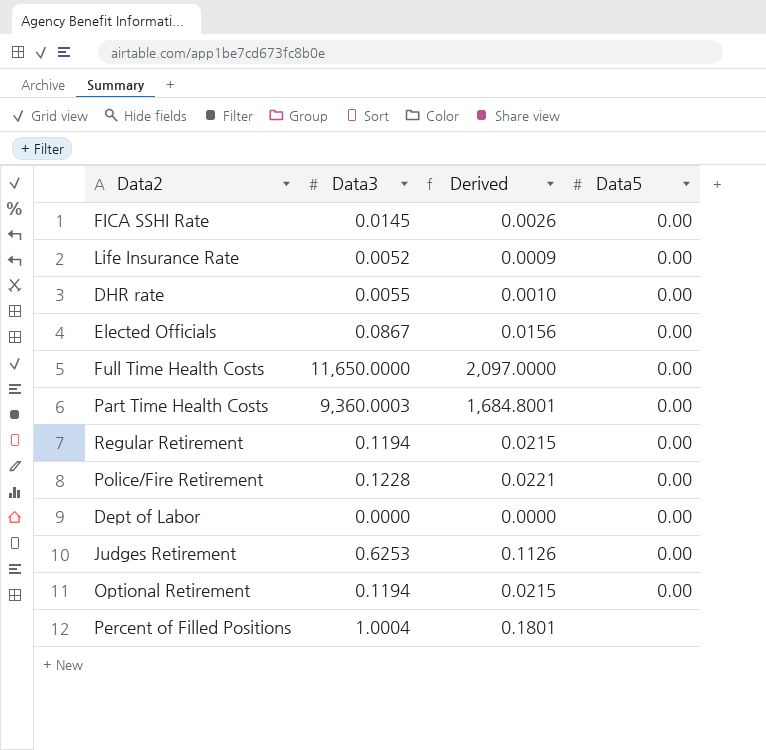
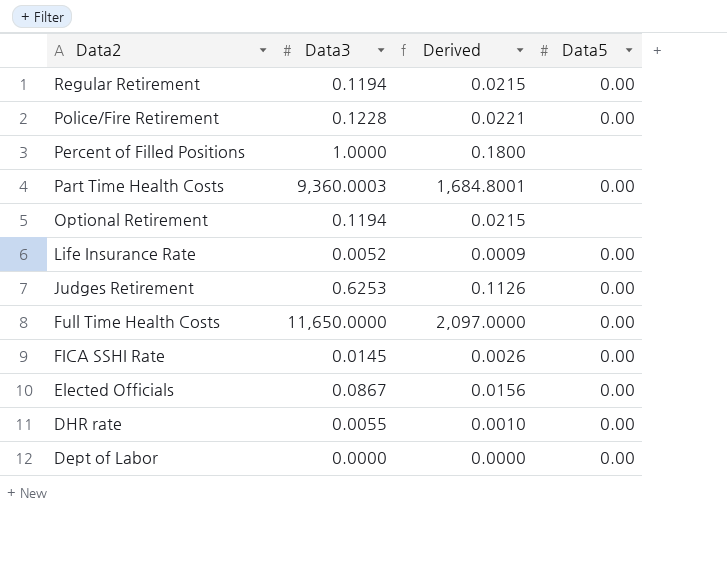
row order: none -> Data2 descending
Percent of Filled Positions | Data3: 1.0004 -> 1.0000
Percent of Filled Positions | Derived: 0.1801 -> 0.1800
Optional Retirement | Data5: 0.00 -> none

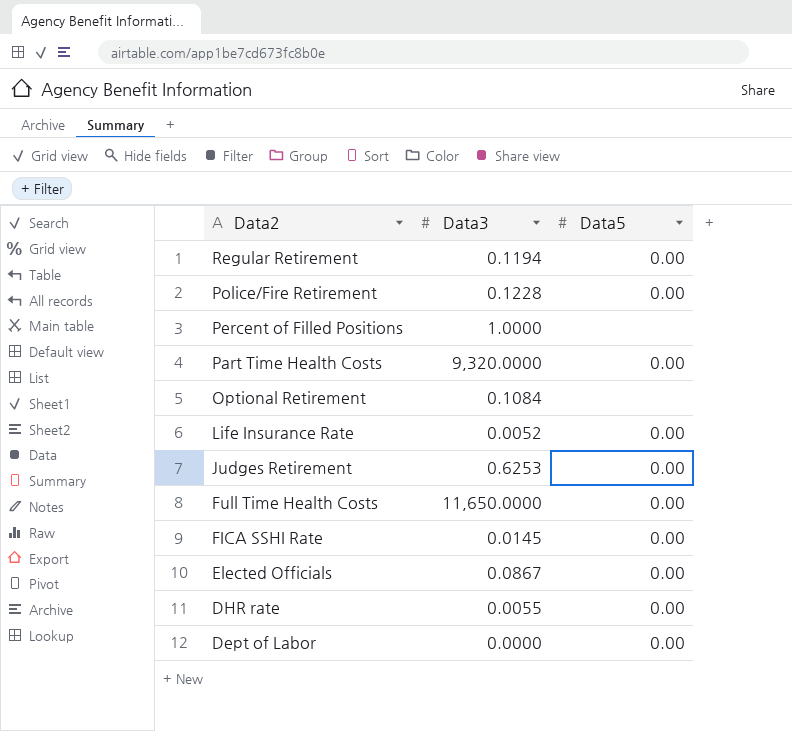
column Derived | formula: [Data3] * 0.18 -> none
Part Time Health Costs | Data3: 9,360.0003 -> 9,320.0000
Optional Retirement | Data3: 0.1194 -> 0.1084

